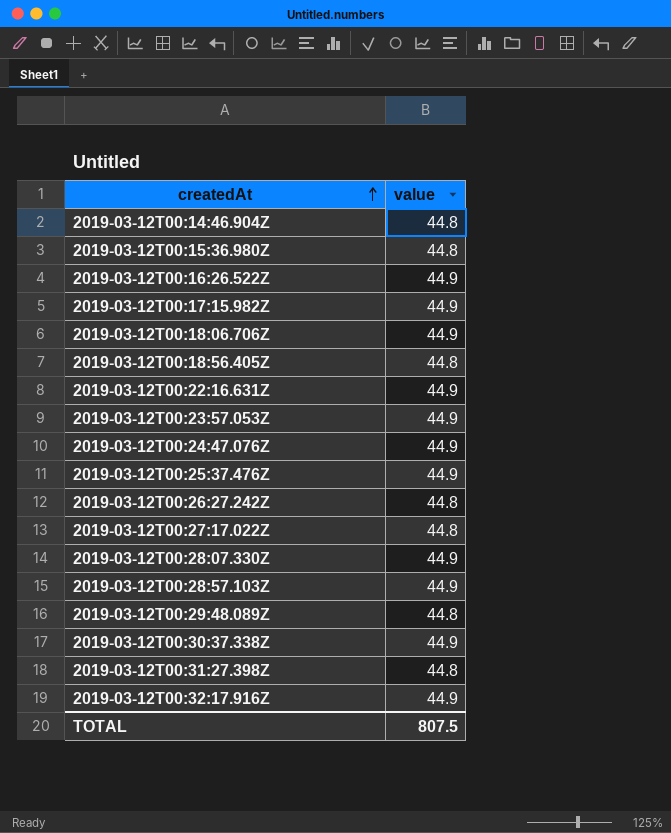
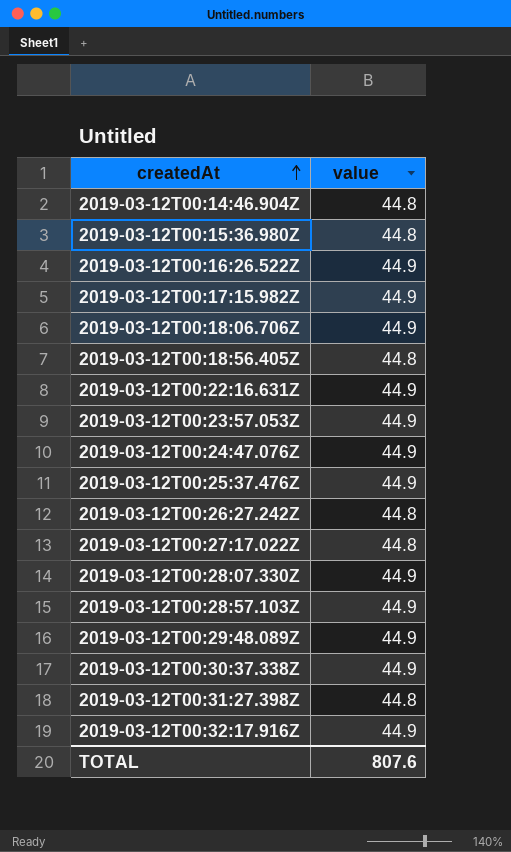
2019-03-12T00:29:48.089Z | value: 44.8 -> 44.9
TOTAL | value: 807.5 -> 807.6

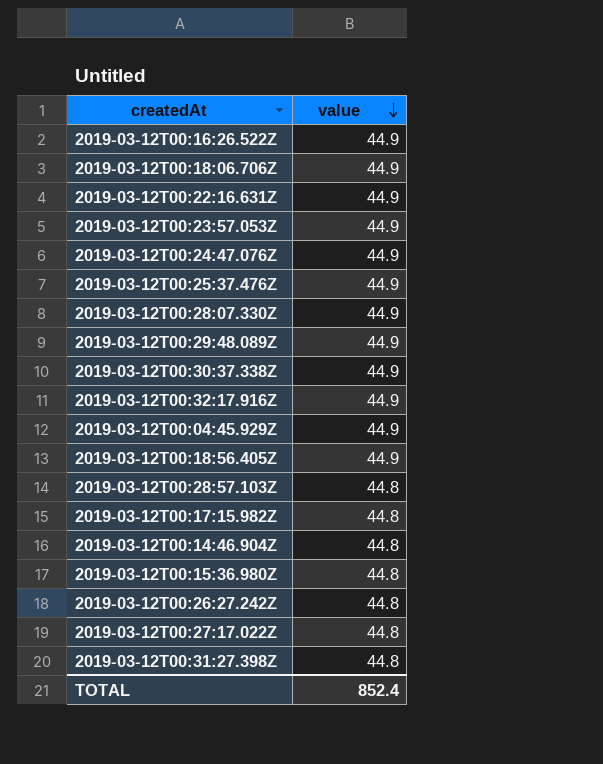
row order: createdAt ascending -> value descending
row 2019-03-12T00:04:45.929Z: none -> 44.9
2019-03-12T00:18:56.405Z | value: 44.8 -> 44.9
2019-03-12T00:28:57.103Z | value: 44.9 -> 44.8
2019-03-12T00:17:15.982Z | value: 44.9 -> 44.8
TOTAL | value: 807.6 -> 852.4

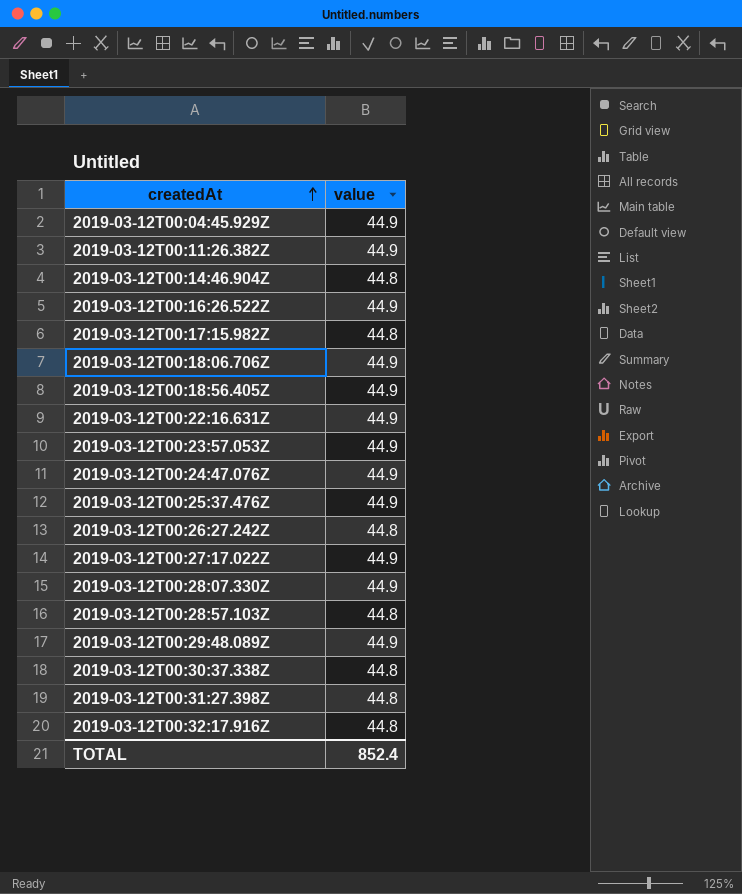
row order: value descending -> createdAt ascending
row 2019-03-12T00:15:36.980Z: 44.8 -> none
row 2019-03-12T00:11:26.382Z: none -> 44.9
2019-03-12T00:27:17.022Z | value: 44.8 -> 44.9
2019-03-12T00:30:37.338Z | value: 44.9 -> 44.8
2019-03-12T00:32:17.916Z | value: 44.9 -> 44.8

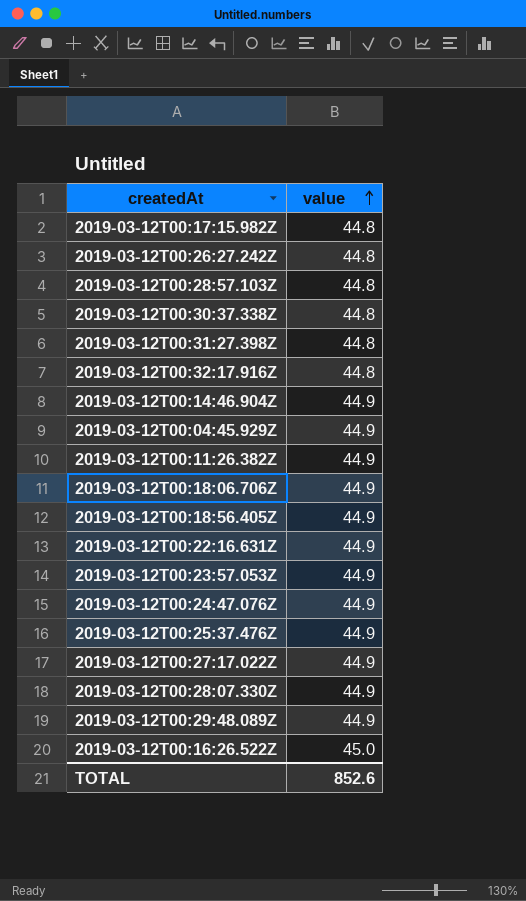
row order: createdAt ascending -> value ascending
2019-03-12T00:14:46.904Z | value: 44.8 -> 44.9
2019-03-12T00:16:26.522Z | value: 44.9 -> 45.0
TOTAL | value: 852.4 -> 852.6

